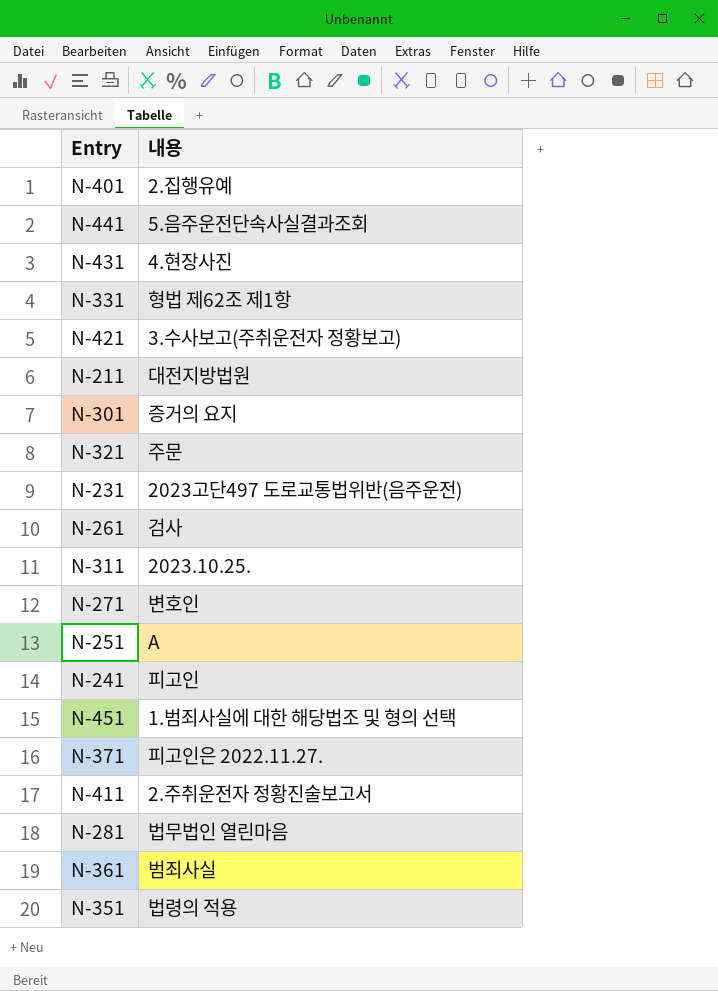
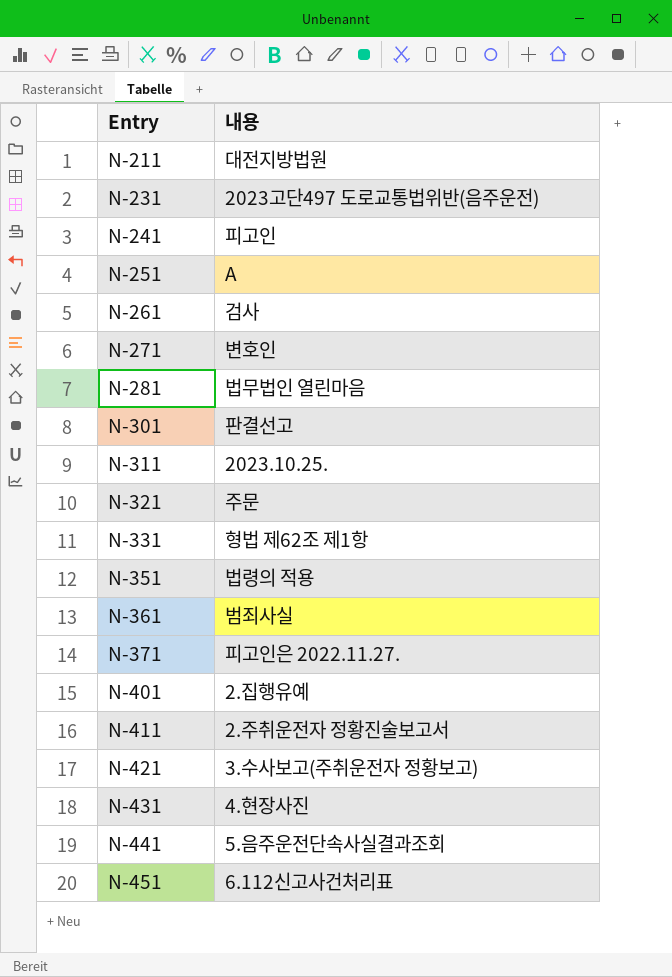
row order: none -> Entry ascending
N-301 | 내용: 증거의 요지 -> 판결선고
N-451 | 내용: 1.범죄사실에 대한 해당법조 및 형의 선택 -> 6.112신고사건처리표

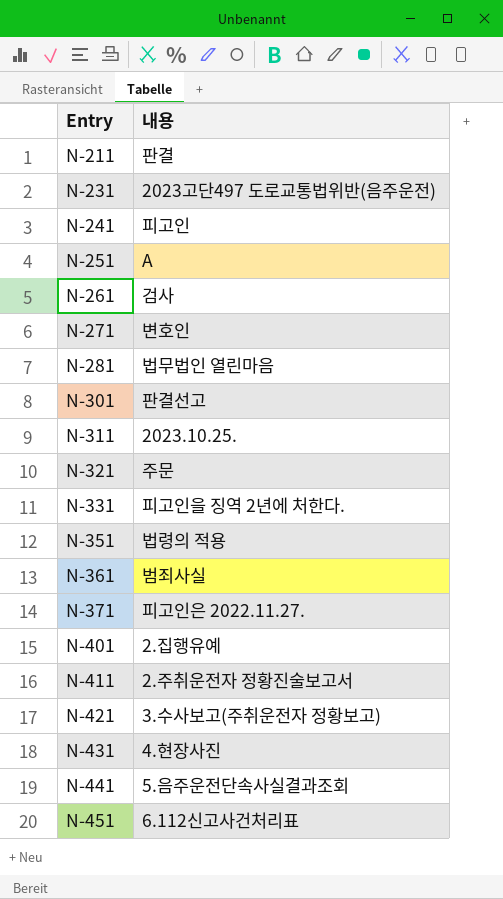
N-211 | 내용: 대전지방법원 -> 판결
N-331 | 내용: 형법 제62조 제1항 -> 피고인을 징역 2년에 처한다.

